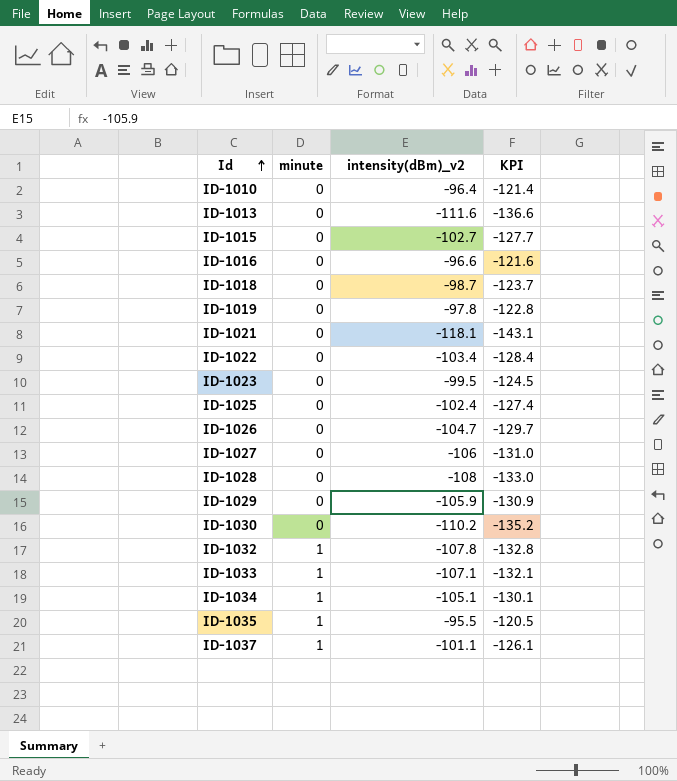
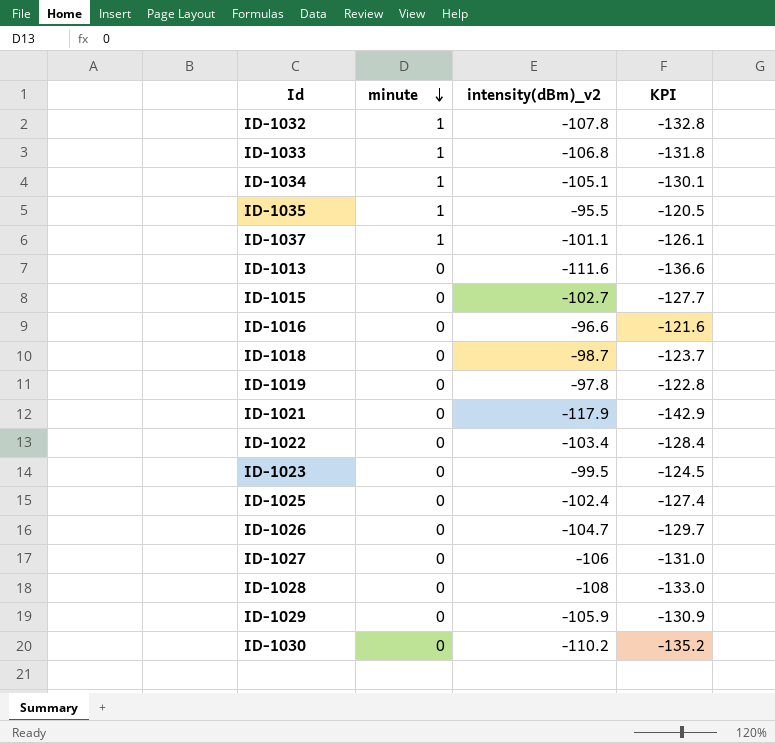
row order: Id ascending -> minute descending
row ID-1010: 0 | -96.4 | -121.4 -> none
ID-1033 | intensity(dBm)_v2: -107.1 -> -106.8
ID-1033 | KPI: -132.1 -> -131.8
ID-1021 | intensity(dBm)_v2: -118.1 -> -117.9
ID-1021 | KPI: -143.1 -> -142.9

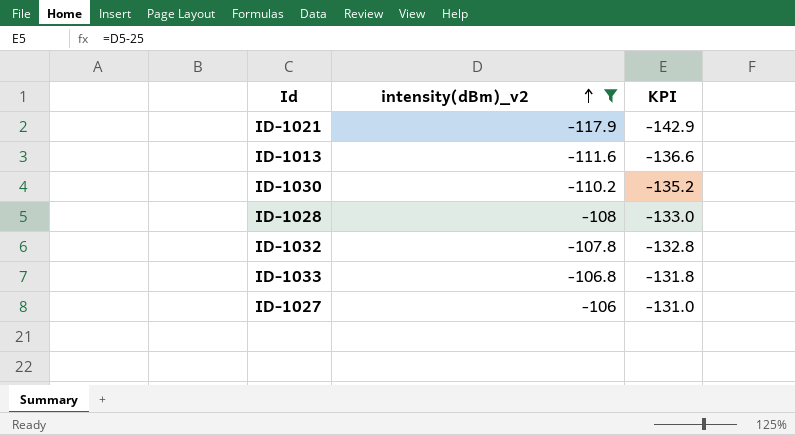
filter: none -> intensity(dBm)_v2 <= -106
row order: minute descending -> intensity(dBm)_v2 ascending
column minute | position: 2 -> none

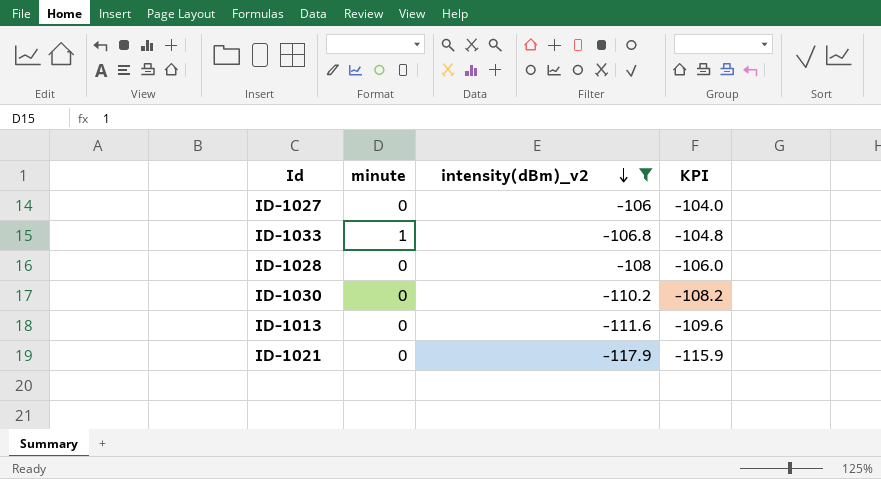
row order: intensity(dBm)_v2 ascending -> intensity(dBm)_v2 descending
column minute | position: none -> 2
column KPI | formula: [intensity(dBm)_v2] - 25 -> [intensity(dBm)_v2] + 2
row ID-1032: -107.8 | -132.8 -> none

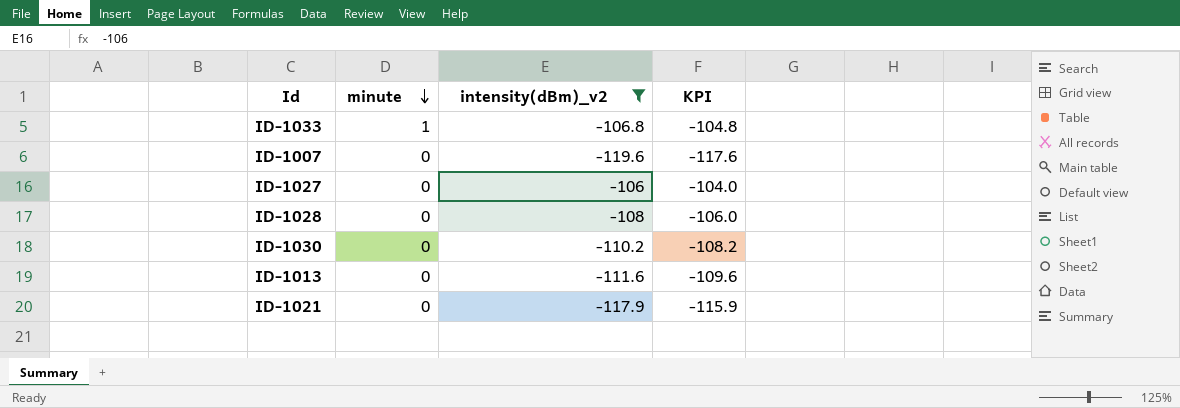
row order: intensity(dBm)_v2 descending -> minute descending
row ID-1007: none -> 0 | -119.6 | -117.6

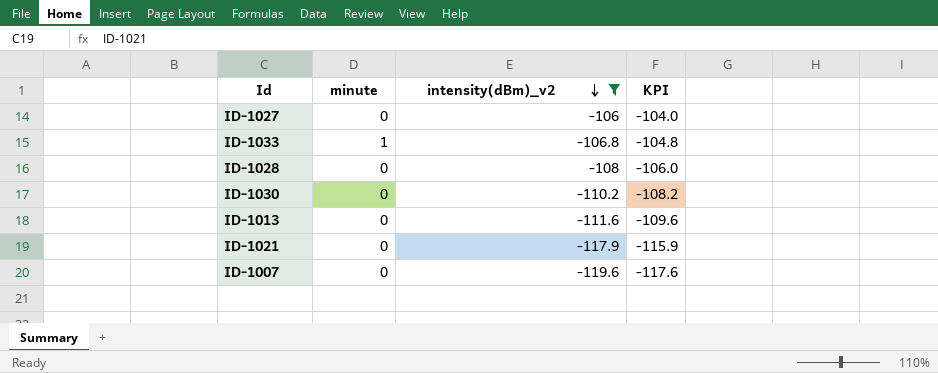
row order: minute descending -> intensity(dBm)_v2 descending

